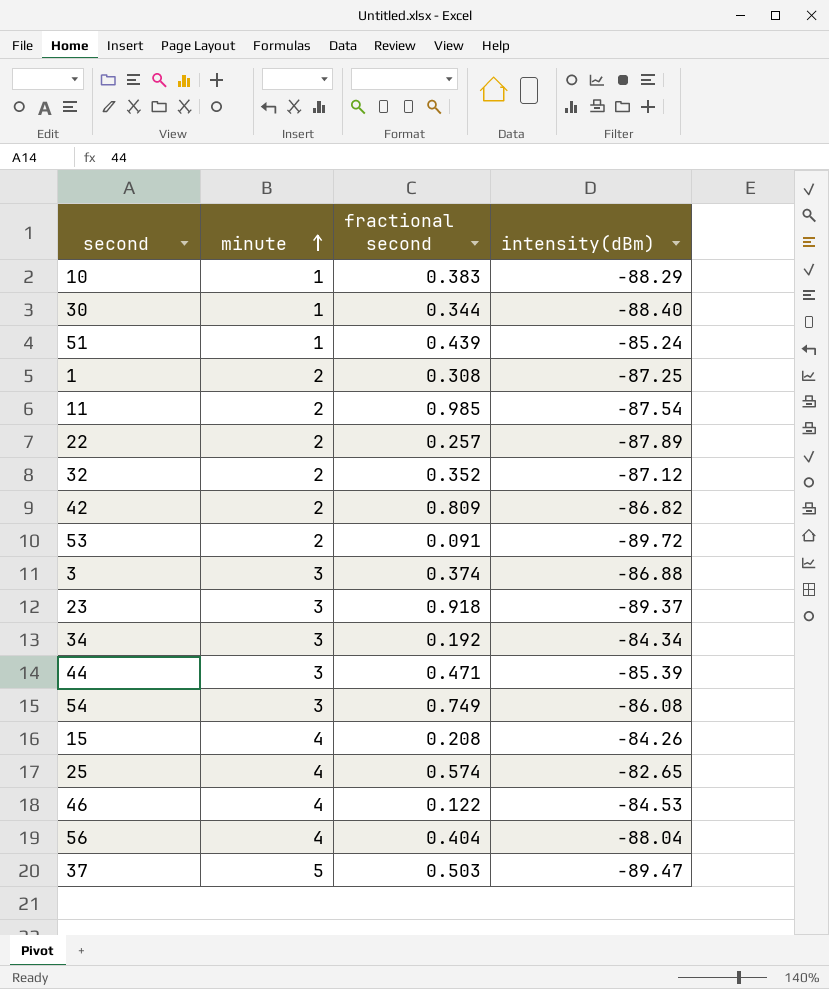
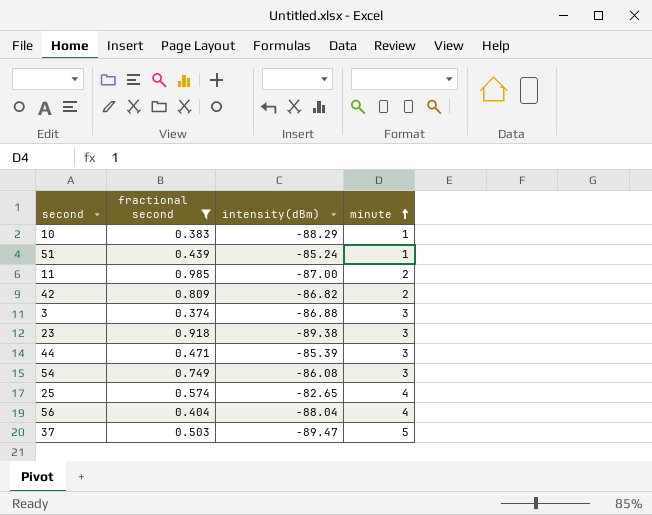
filter: none -> fractional second >= 0.374
column minute | position: 2 -> 4
11 | intensity(dBm): -87.54 -> -87.00
23 | intensity(dBm): -89.37 -> -89.38

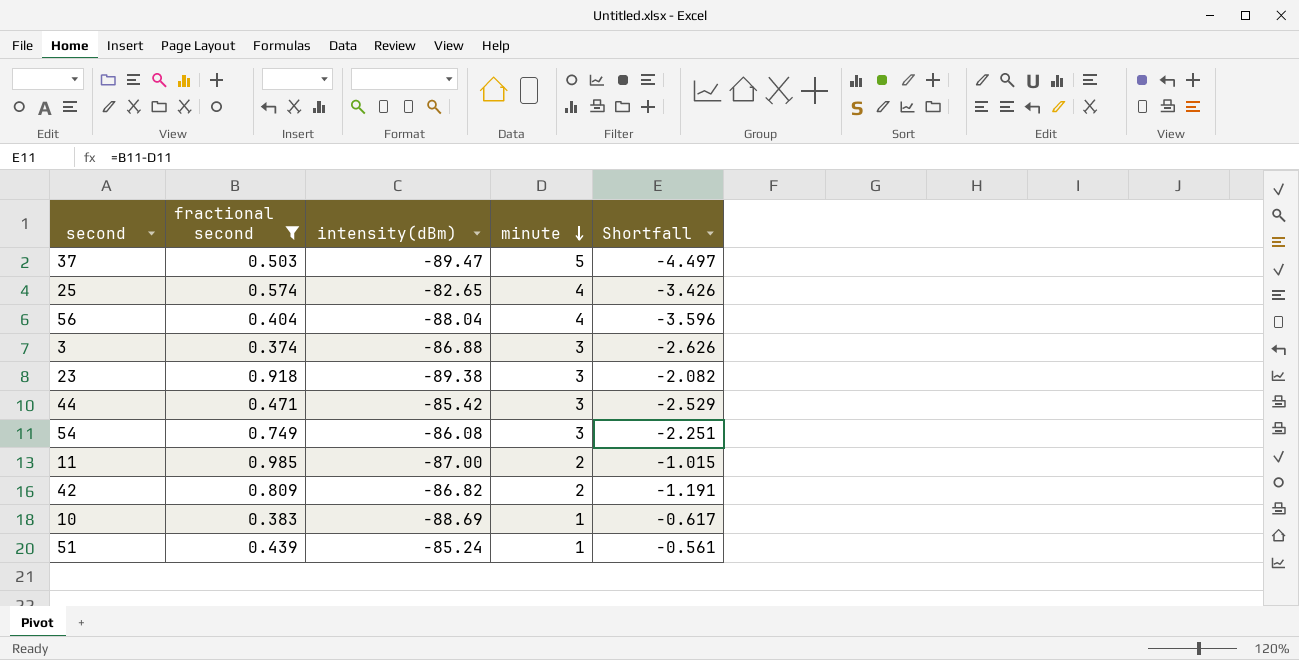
row order: minute ascending -> minute descending
column Shortfall | formula: none -> [fractional second] - [minute]
44 | intensity(dBm): -85.39 -> -85.42
10 | intensity(dBm): -88.29 -> -88.69

